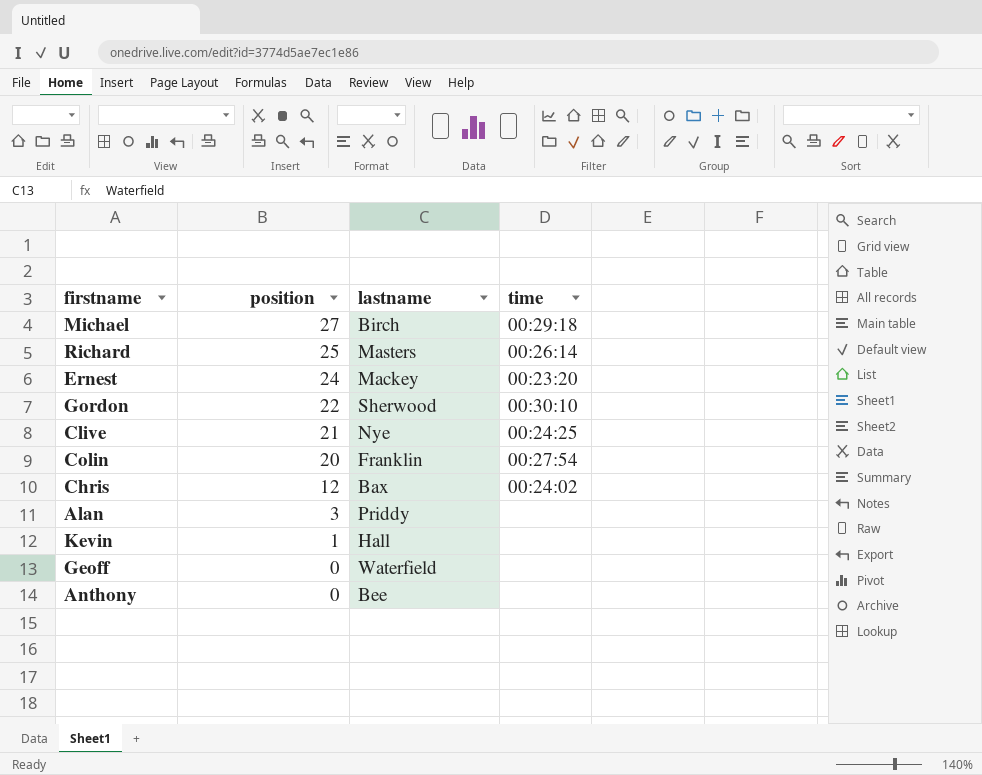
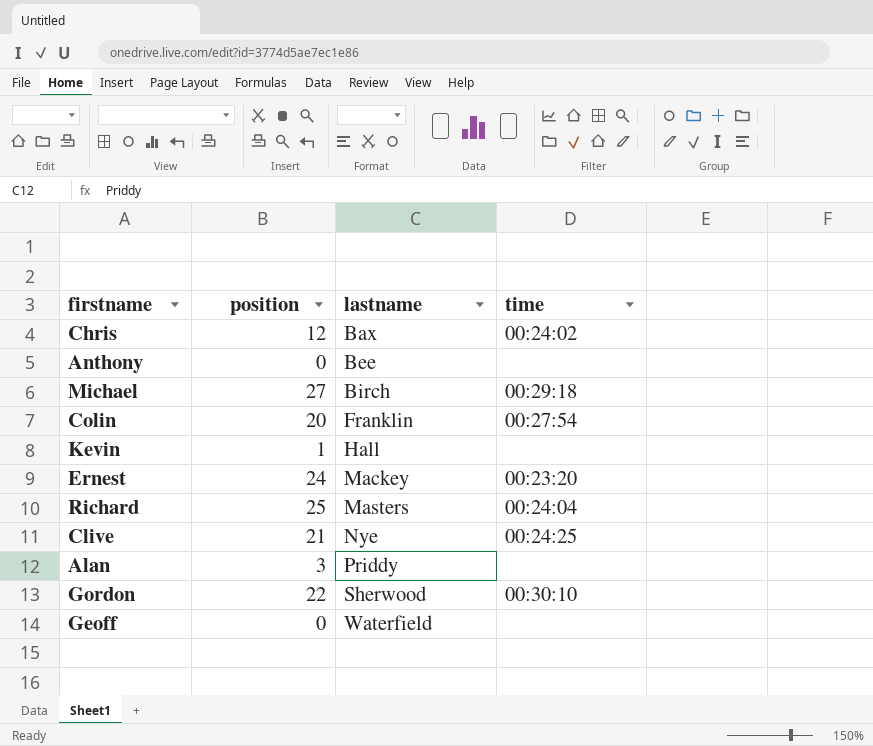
row order: position descending -> lastname ascending
Richard | time: 00:26:14 -> 00:24:04

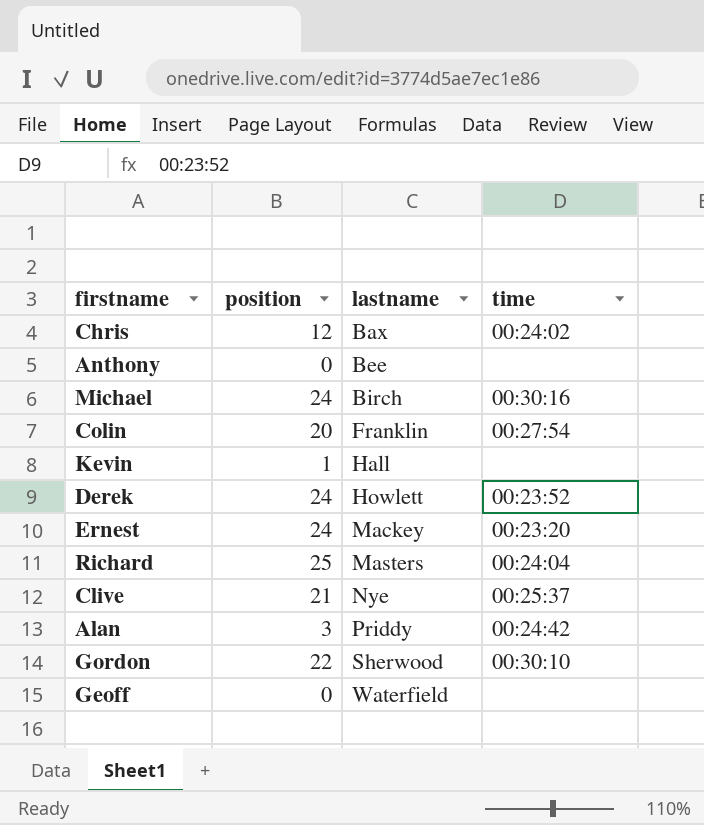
Michael | position: 27 -> 24
Michael | time: 00:29:18 -> 00:30:16
row Derek: none -> 24 | Howlett | 00:23:52
Clive | time: 00:24:25 -> 00:25:37
Alan | time: none -> 00:24:42

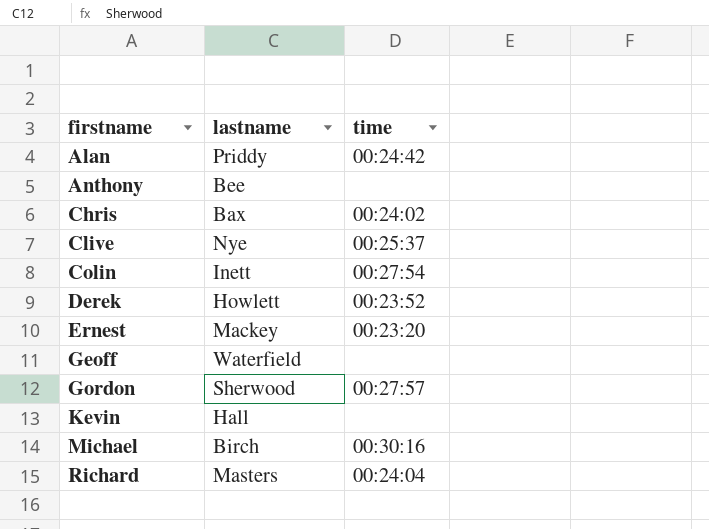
row order: lastname ascending -> firstname ascending
column position | position: 2 -> none
Colin | lastname: Franklin -> Inett
Gordon | time: 00:30:10 -> 00:27:57

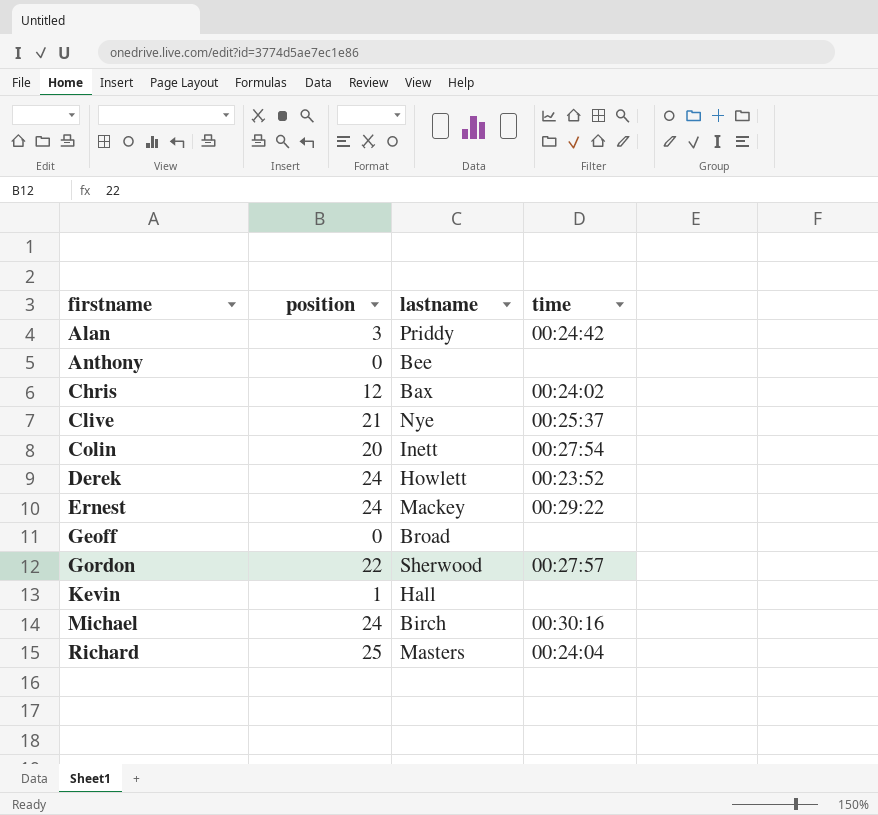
column position | position: none -> 2
Ernest | time: 00:23:20 -> 00:29:22
Geoff | lastname: Waterfield -> Broad

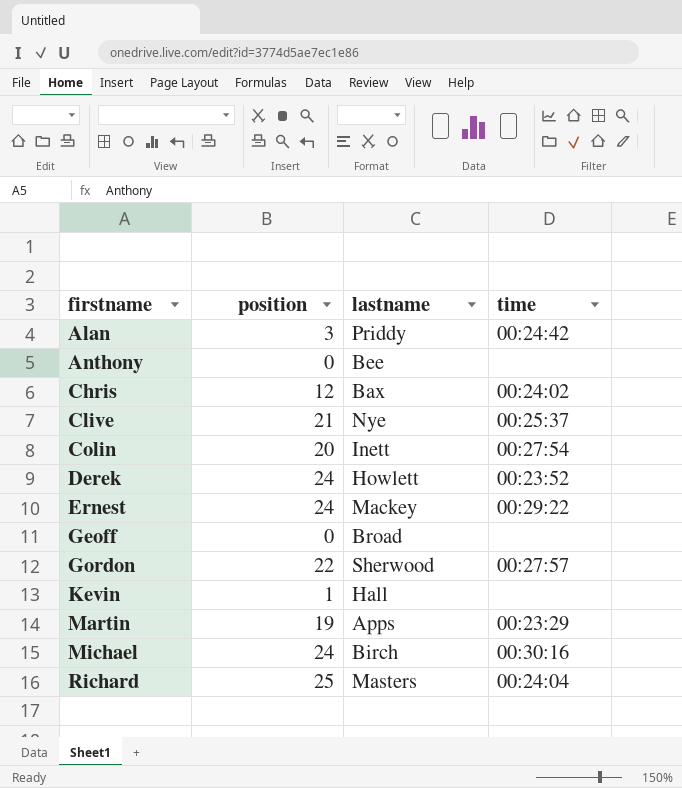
row Martin: none -> 19 | Apps | 00:23:29

